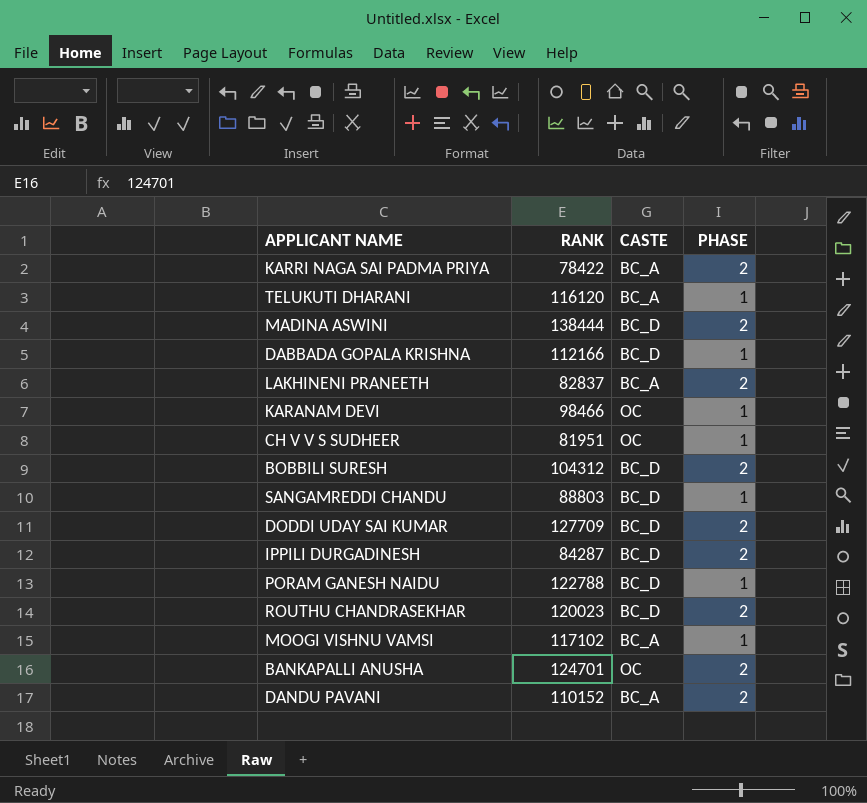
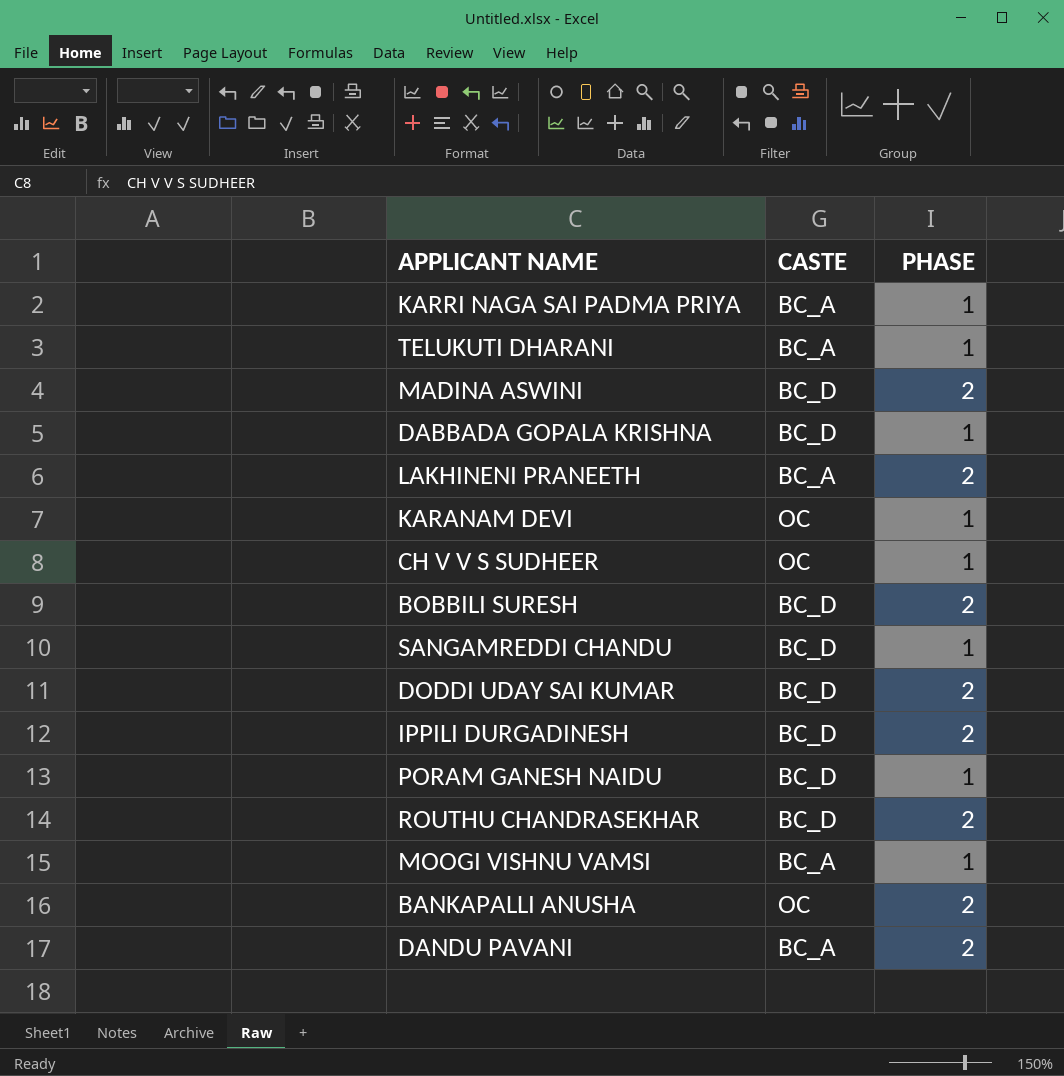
column RANK | position: 2 -> none
KARRI NAGA SAI PADMA PRIYA | PHASE: 2 -> 1

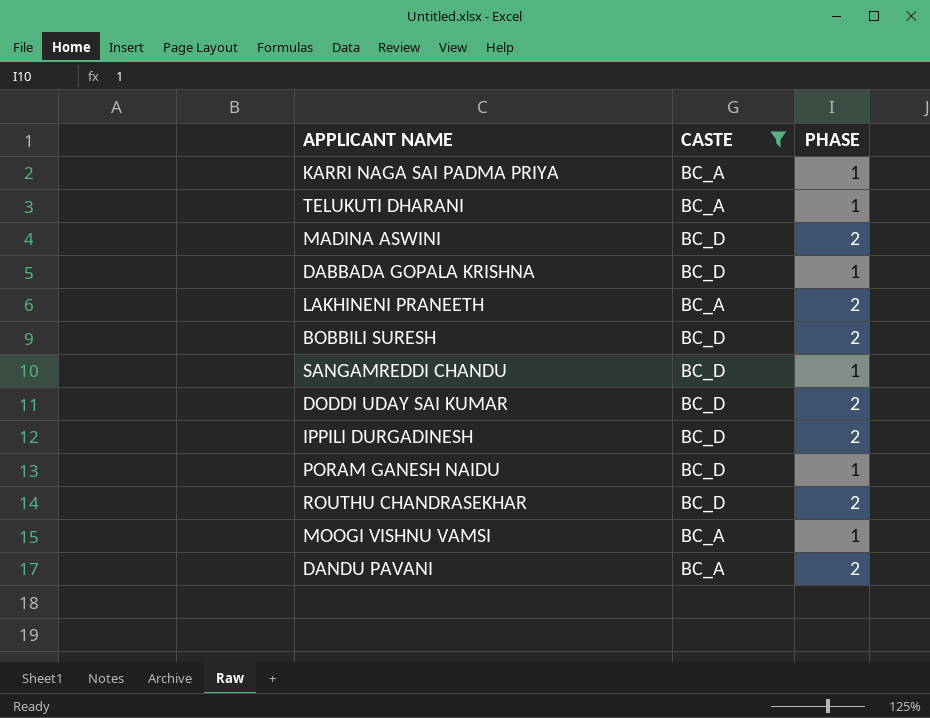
filter: none -> CASTE != OC

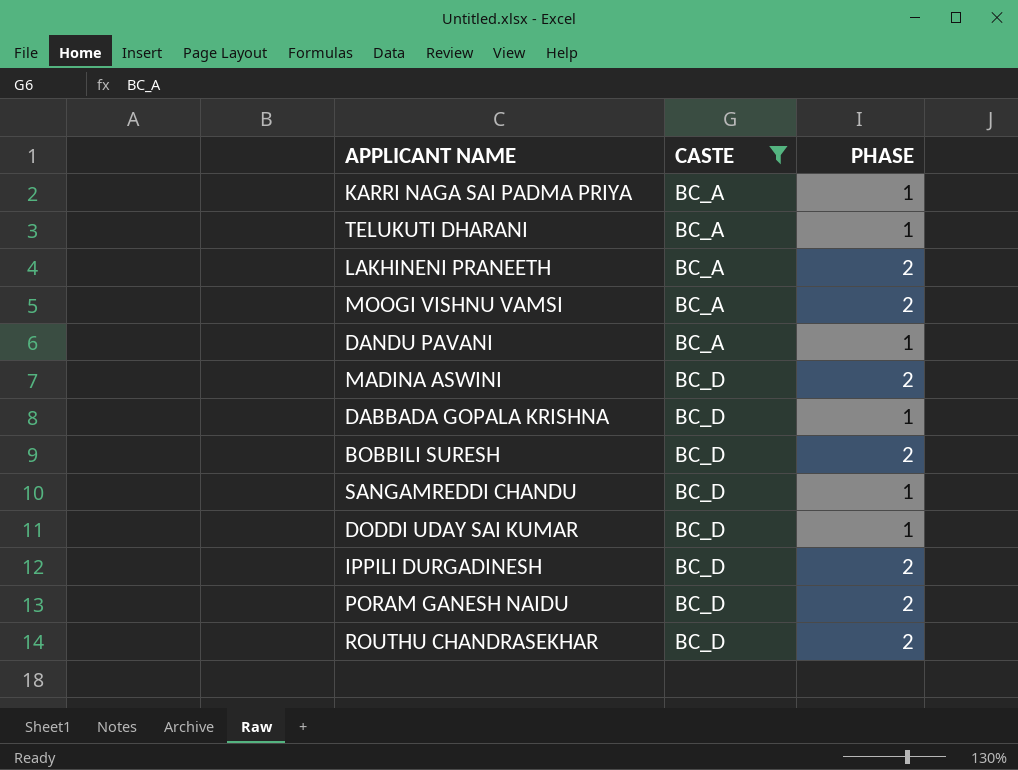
row order: none -> CASTE ascending
MOOGI VISHNU VAMSI | PHASE: 1 -> 2
DANDU PAVANI | PHASE: 2 -> 1
DODDI UDAY SAI KUMAR | PHASE: 2 -> 1
PORAM GANESH NAIDU | PHASE: 1 -> 2

